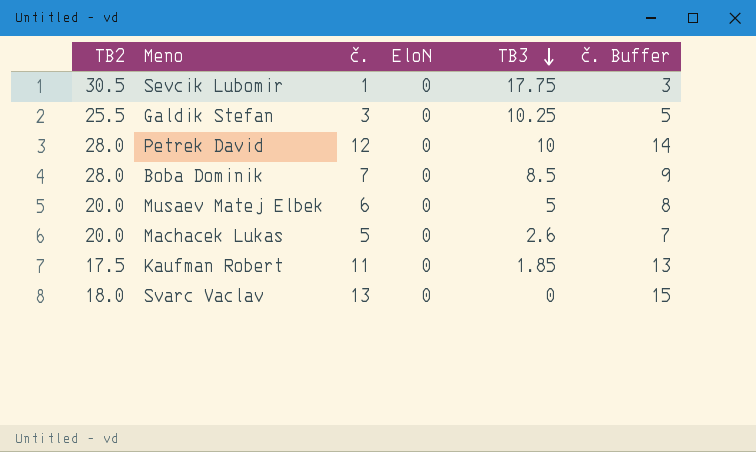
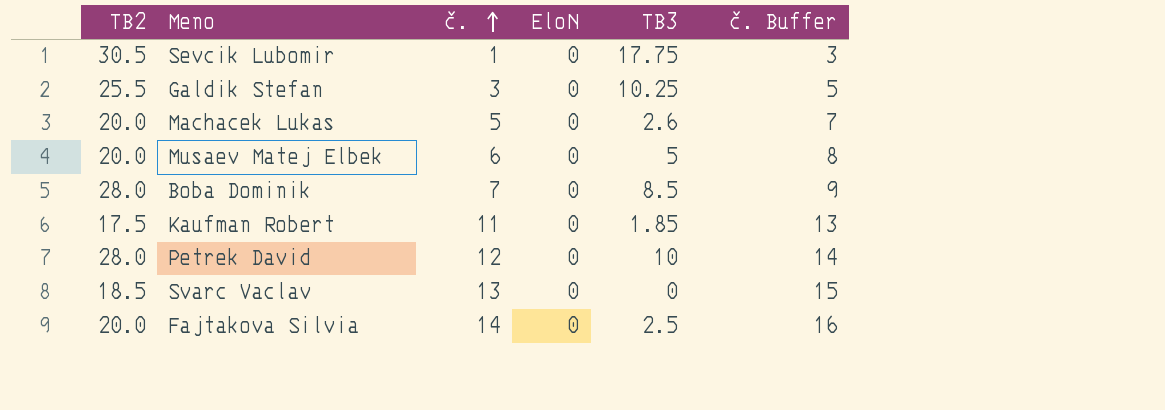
row order: TB3 descending -> č. ascending
Svarc Vaclav | TB2: 18.0 -> 18.5
row Fajtakova Silvia: none -> 20.0 | 14 | 0 | 2.5 | 16

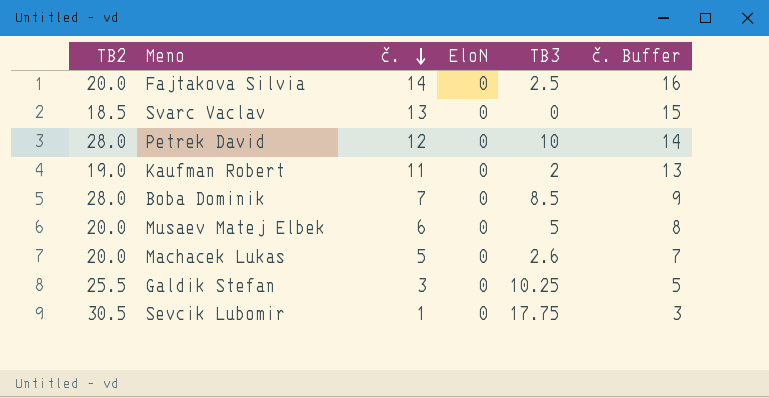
row order: č. ascending -> č. descending
Kaufman Robert | TB2: 17.5 -> 19.0
Kaufman Robert | TB3: 1.85 -> 2

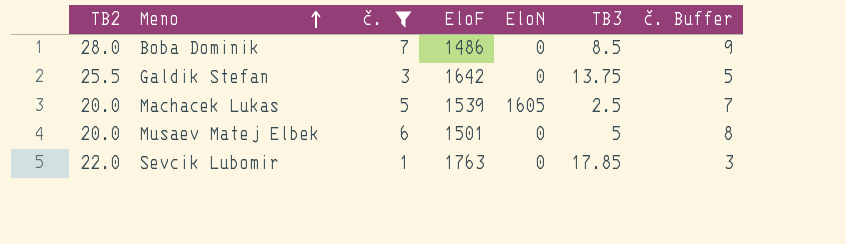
filter: none -> č. <= 7
row order: č. descending -> Meno ascending
column EloF | position: none -> 4
Galdik Stefan | TB3: 10.25 -> 13.75
Machacek Lukas | EloN: 0 -> 1605
Machacek Lukas | TB3: 2.6 -> 2.5
Sevcik Lubomir | TB2: 30.5 -> 22.0
Sevcik Lubomir | TB3: 17.75 -> 17.85

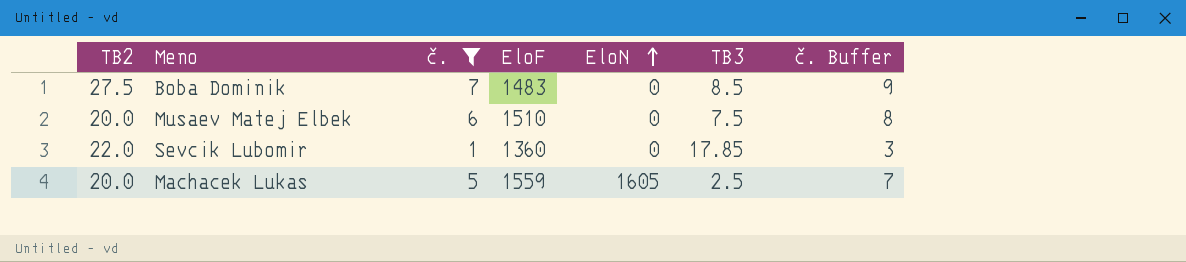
row order: Meno ascending -> EloN ascending
row Galdik Stefan: 25.5 | 3 | 1642 | 0 | 13.75 | 5 -> none
Boba Dominik | TB2: 28.0 -> 27.5
Boba Dominik | EloF: 1486 -> 1483
Musaev Matej Elbek | EloF: 1501 -> 1510
Musaev Matej Elbek | TB3: 5 -> 7.5
Sevcik Lubomir | EloF: 1763 -> 1360
Machacek Lukas | EloF: 1539 -> 1559

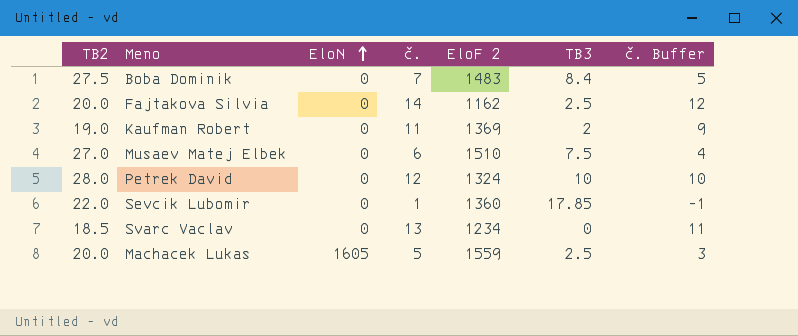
filter: č. <= 7 -> none
column EloN | position: 5 -> 3
column name: EloF -> EloF 2
column č. Buffer | formula: [č.] + 2 -> [č.] - 2
Boba Dominik | TB3: 8.5 -> 8.4
Musaev Matej Elbek | TB2: 20.0 -> 27.0

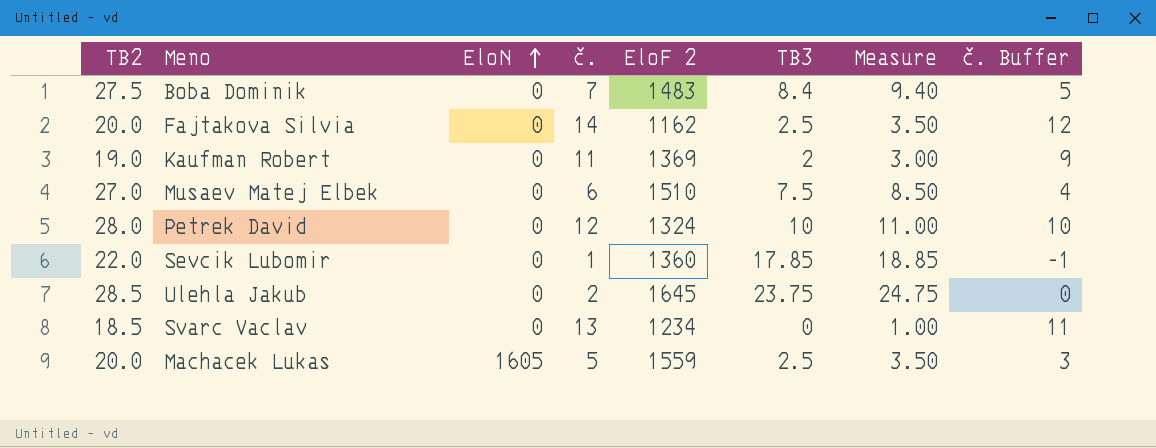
column Measure | formula: none -> [TB3] + 1
row Ulehla Jakub: none -> 28.5 | 0 | 2 | 1645 | 23.75 | 24.75 | 0

